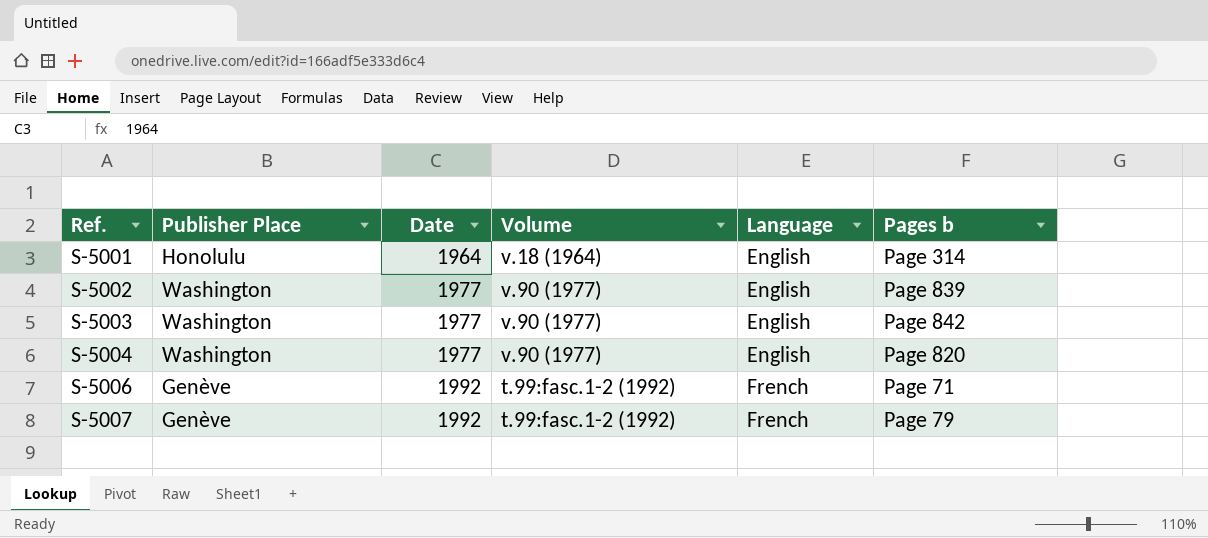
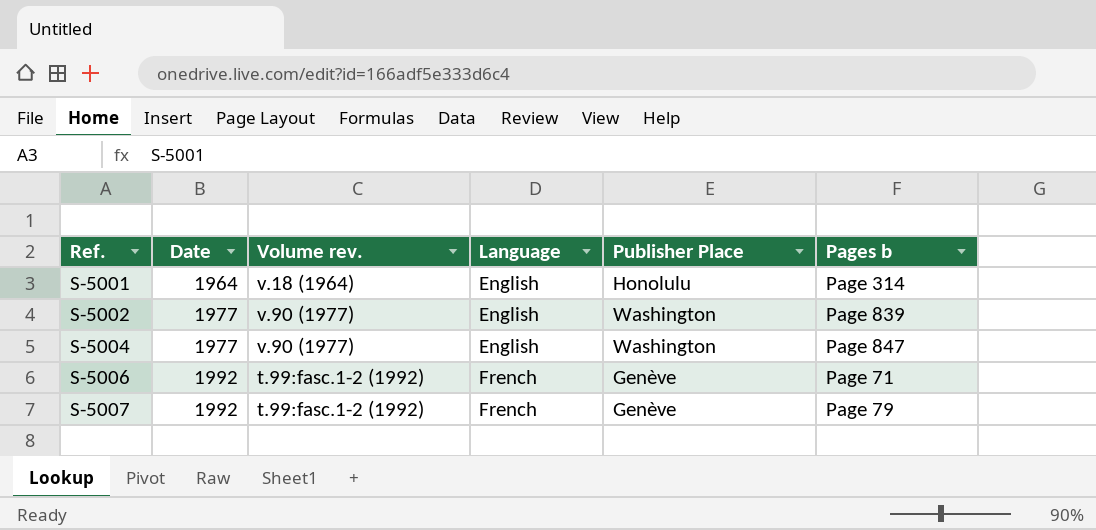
column name: Volume -> Volume rev.
column Publisher Place | position: 2 -> 5
row S-5003: Washington | 1977 | v.90 (1977) | English | Page 842 -> none
S-5004 | Pages b: Page 820 -> Page 847

